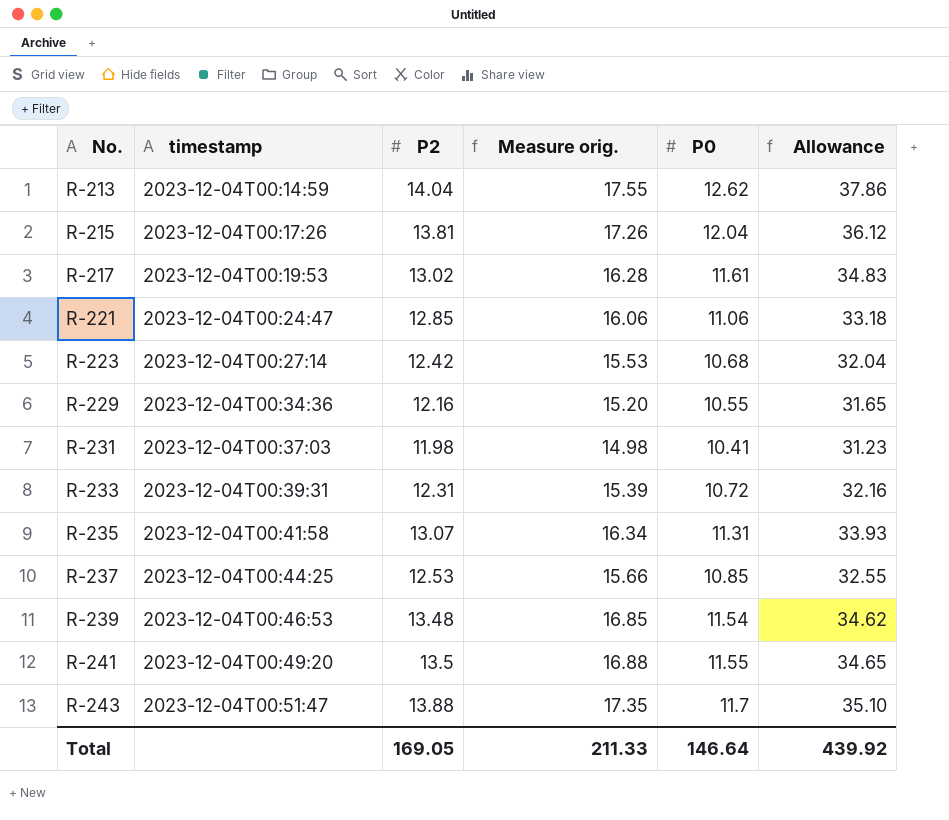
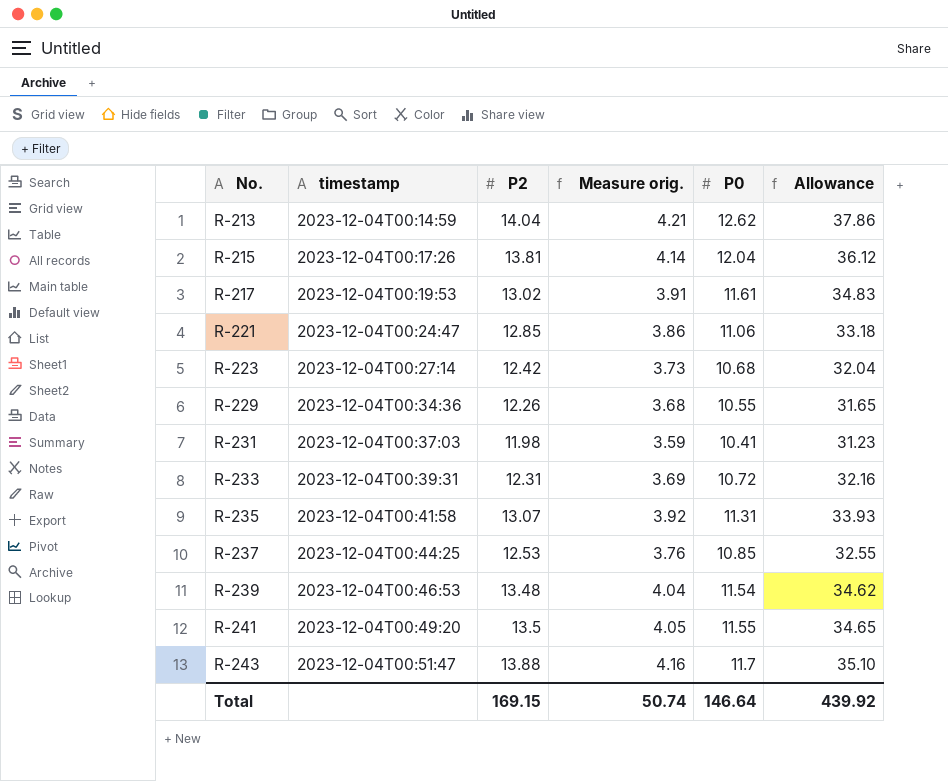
column Measure orig. | formula: [P2] * 1.25 -> [P2] * 0.3
R-229 | P2: 12.16 -> 12.26
Total | P2: 169.05 -> 169.15
Total | Measure orig.: 211.33 -> 50.74

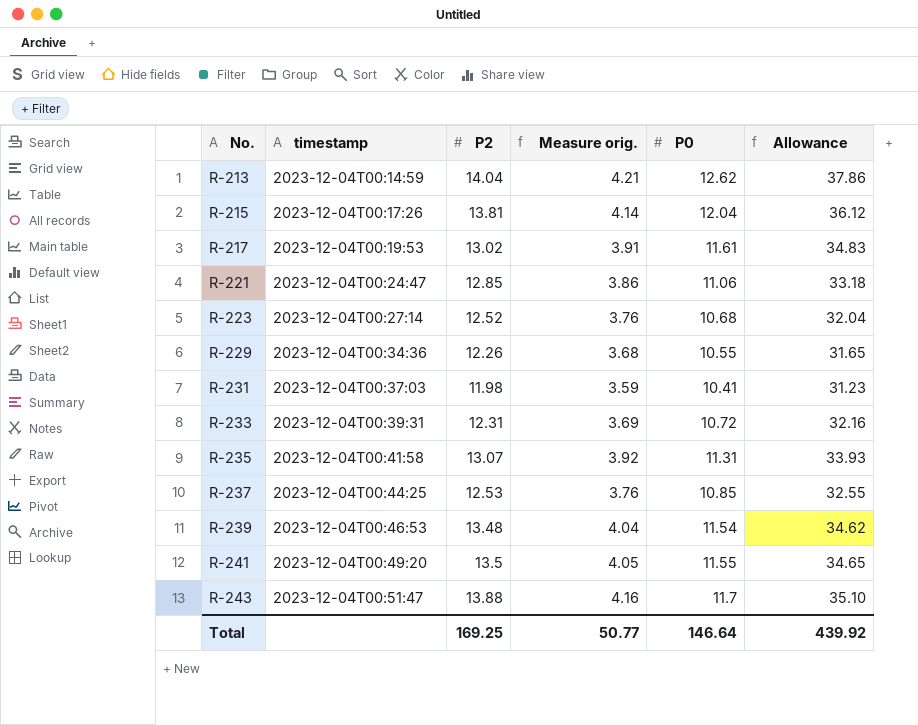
R-223 | P2: 12.42 -> 12.52
R-223 | Measure orig.: 3.73 -> 3.76
Total | P2: 169.15 -> 169.25
Total | Measure orig.: 50.74 -> 50.77

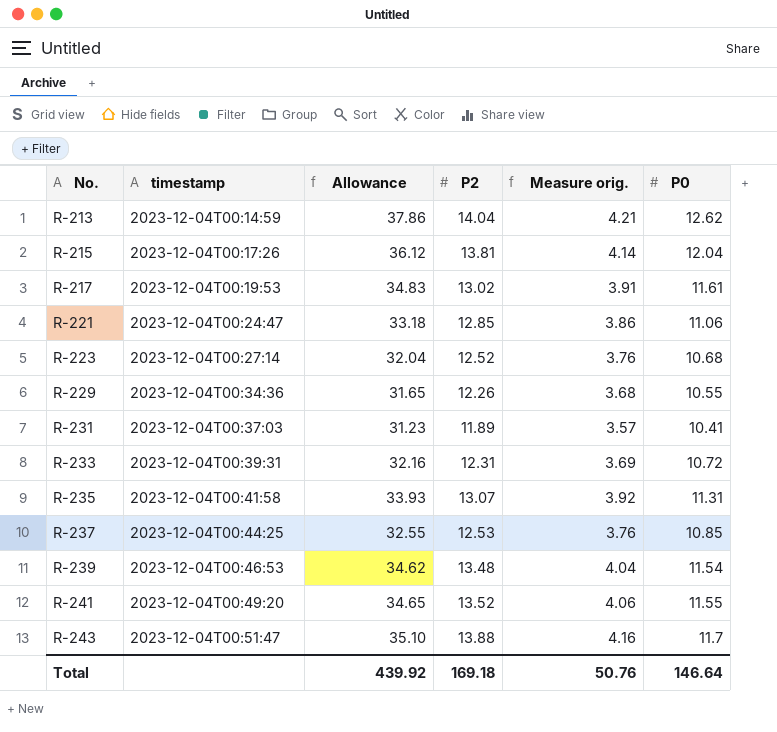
column Allowance | position: 6 -> 3
R-231 | P2: 11.98 -> 11.89
R-231 | Measure orig.: 3.59 -> 3.57
R-241 | P2: 13.5 -> 13.52
R-241 | Measure orig.: 4.05 -> 4.06
Total | P2: 169.25 -> 169.18
Total | Measure orig.: 50.77 -> 50.76

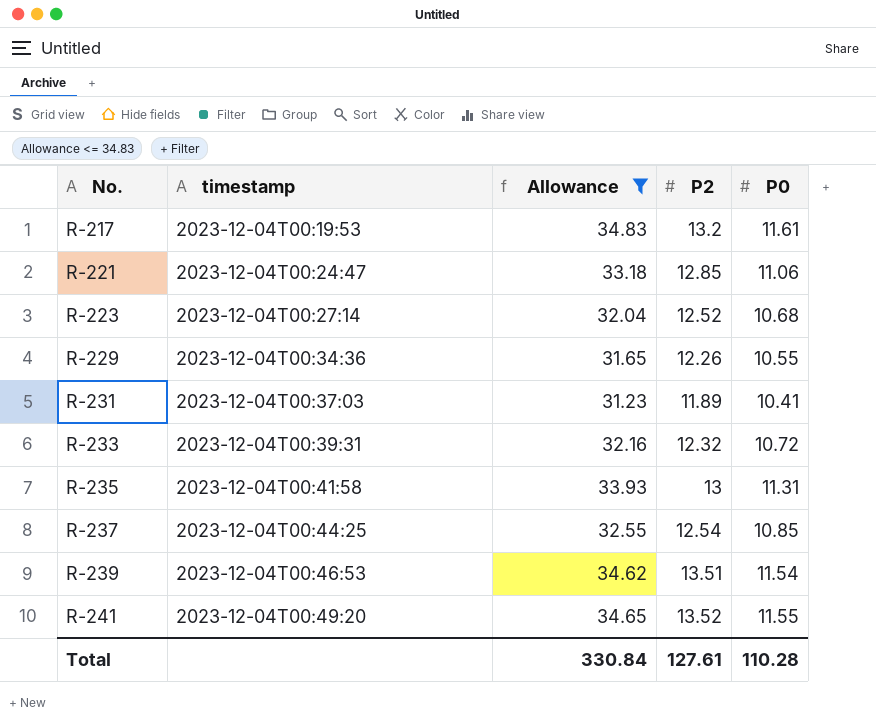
filter: none -> Allowance <= 34.83
column Measure orig. | formula: [P2] * 0.3 -> none
R-217 | P2: 13.02 -> 13.2
R-233 | P2: 12.31 -> 12.32
R-235 | P2: 13.07 -> 13
R-237 | P2: 12.53 -> 12.54
R-239 | P2: 13.48 -> 13.51
Total | Allowance: 439.92 -> 330.84
Total | P2: 169.18 -> 127.61
Total | P0: 146.64 -> 110.28

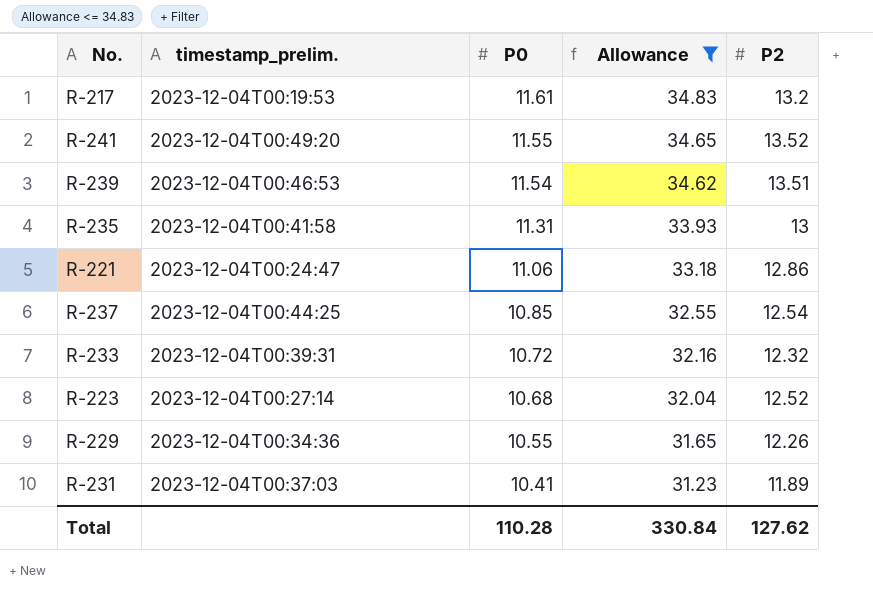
row order: No. ascending -> P0 descending
column name: timestamp -> timestamp_prelim.
column P0 | position: 5 -> 3
R-221 | P2: 12.85 -> 12.86
Total | P2: 127.61 -> 127.62

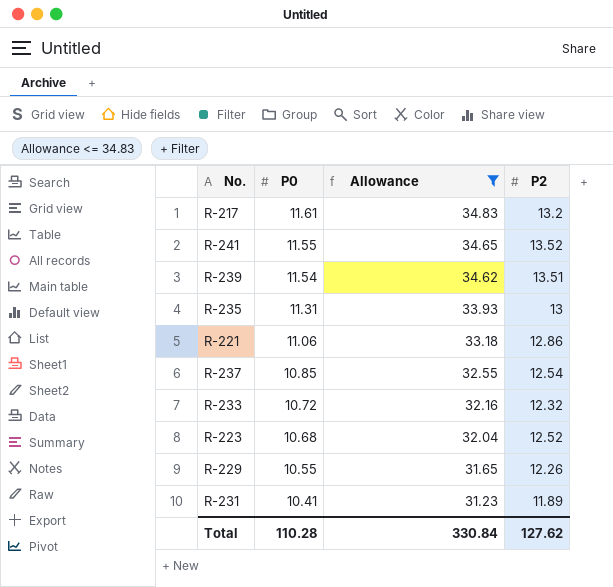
column timestamp_prelim. | position: 2 -> none

